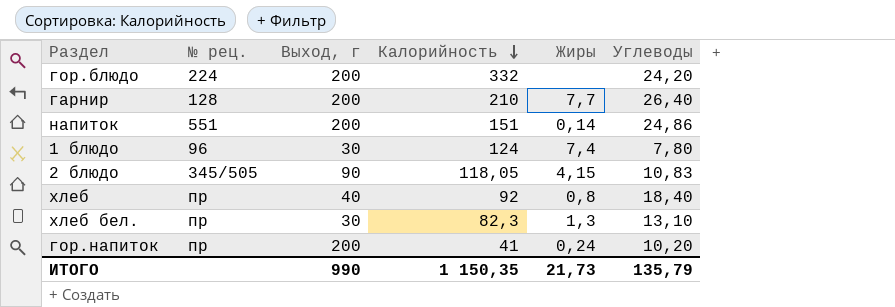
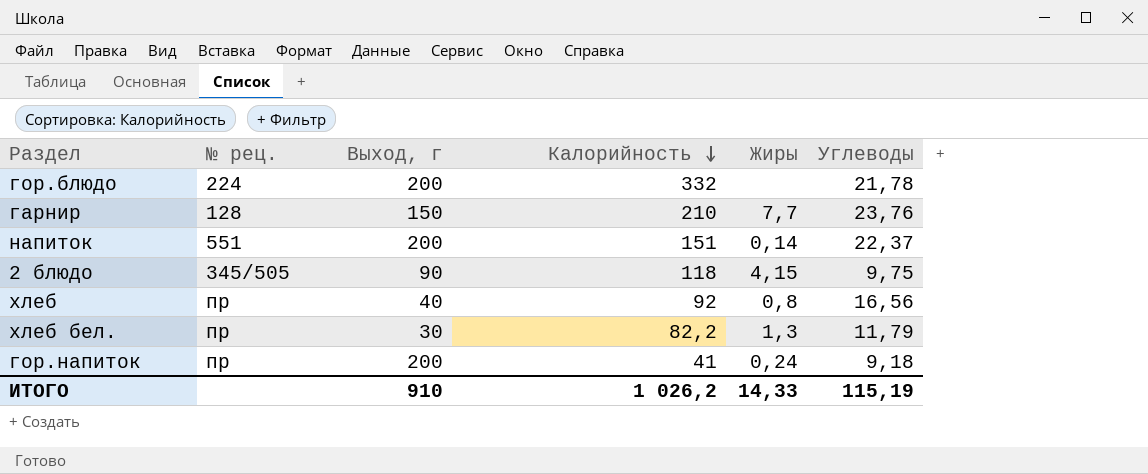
row 1 блюдо: 96 | 30 | 124 | 7,4 | 7,80 -> none
гор.блюдо | Углеводы: 24,20 -> 21,78
гарнир | Выход, г: 200 -> 150
гарнир | Углеводы: 26,40 -> 23,76
напиток | Углеводы: 24,86 -> 22,37
2 блюдо | Калорийность: 118,05 -> 118
2 блюдо | Углеводы: 10,83 -> 9,75
хлеб | Углеводы: 18,40 -> 16,56
хлеб бел. | Калорийность: 82,3 -> 82,2
хлеб бел. | Углеводы: 13,10 -> 11,79
гор.напиток | Углеводы: 10,20 -> 9,18
ИТОГО | Выход, г: 990 -> 910
ИТОГО | Калорийность: 1 150,35 -> 1 026,2
ИТОГО | Жиры: 21,73 -> 14,33
ИТОГО | Углеводы: 135,79 -> 115,19

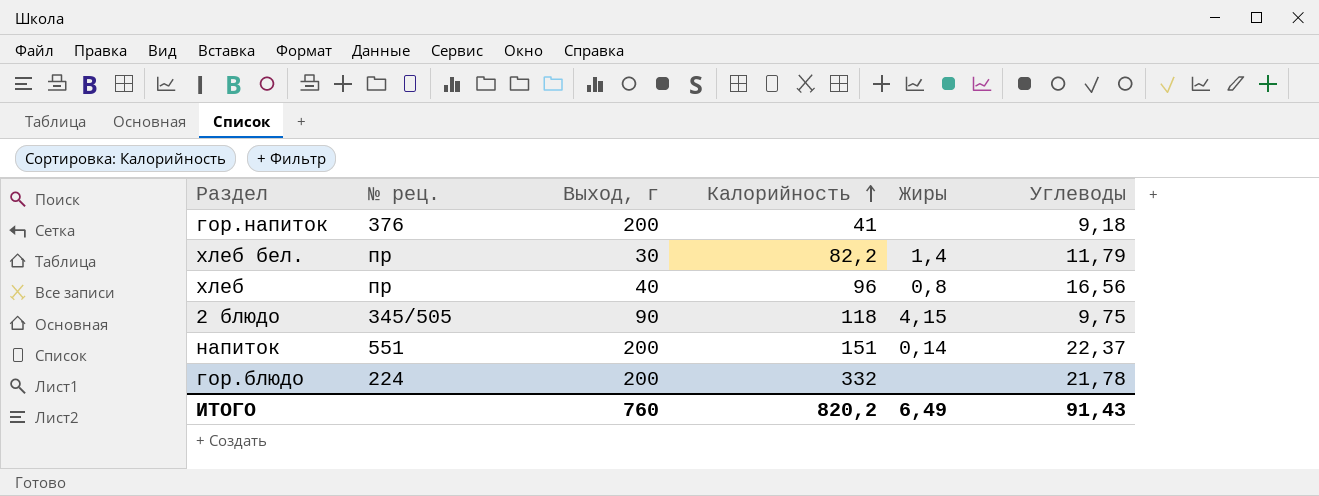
row order: Калорийность descending -> Калорийность ascending
row гарнир: 128 | 150 | 210 | 7,7 | 23,76 -> none
гор.напиток | № рец.: пр -> 376
гор.напиток | Жиры: 0,24 -> none
хлеб бел. | Жиры: 1,3 -> 1,4
хлеб | Калорийность: 92 -> 96
ИТОГО | Выход, г: 910 -> 760
ИТОГО | Калорийность: 1 026,2 -> 820,2
ИТОГО | Жиры: 14,33 -> 6,49
ИТОГО | Углеводы: 115,19 -> 91,43

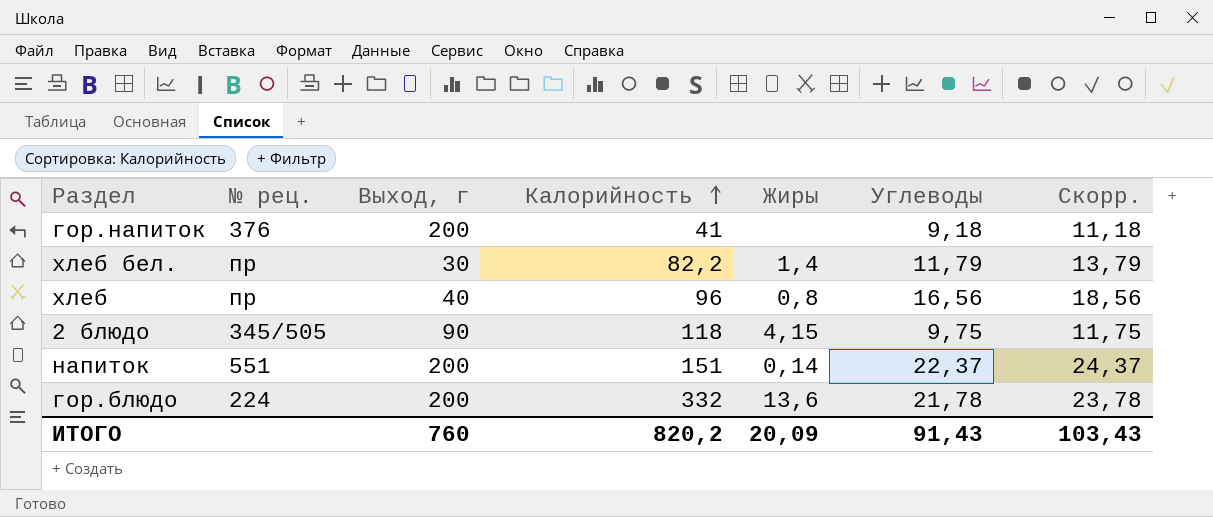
column Скорр. | formula: none -> [Углеводы] + 2
гор.блюдо | Жиры: none -> 13,6
ИТОГО | Жиры: 6,49 -> 20,09

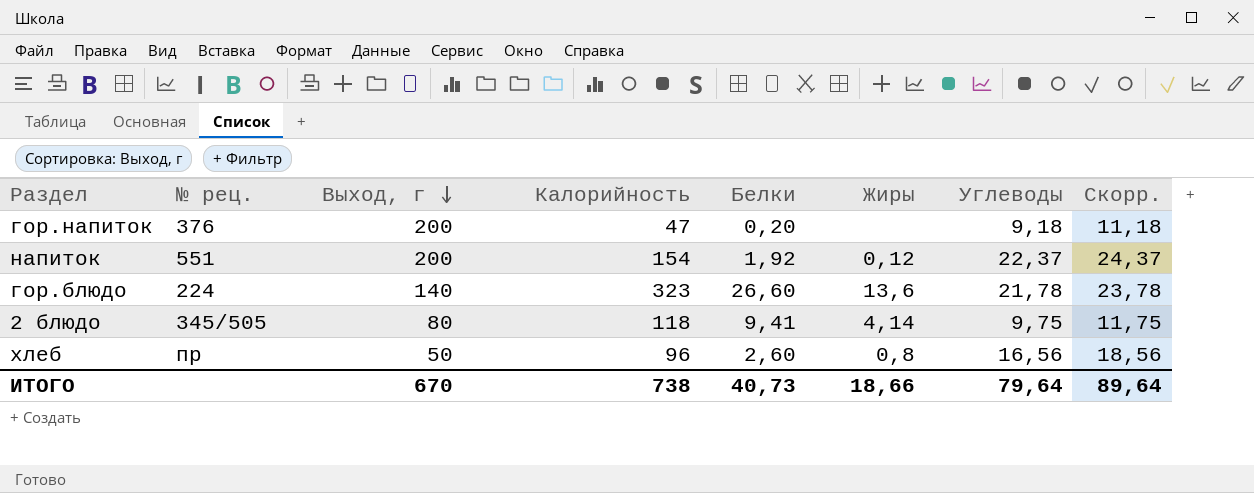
row order: Калорийность ascending -> Выход, г descending
column Белки | position: none -> 5
row хлеб бел.: пр | 30 | 82,2 | 1,4 | 11,79 | 13,79 -> none
гор.напиток | Калорийность: 41 -> 47
напиток | Калорийность: 151 -> 154
напиток | Жиры: 0,14 -> 0,12
гор.блюдо | Выход, г: 200 -> 140
гор.блюдо | Калорийность: 332 -> 323
2 блюдо | Выход, г: 90 -> 80
2 блюдо | Жиры: 4,15 -> 4,14
хлеб | Выход, г: 40 -> 50
ИТОГО | Выход, г: 760 -> 670
ИТОГО | Калорийность: 820,2 -> 738
ИТОГО | Жиры: 20,09 -> 18,66
ИТОГО | Углеводы: 91,43 -> 79,64
ИТОГО | Скорр.: 103,43 -> 89,64

